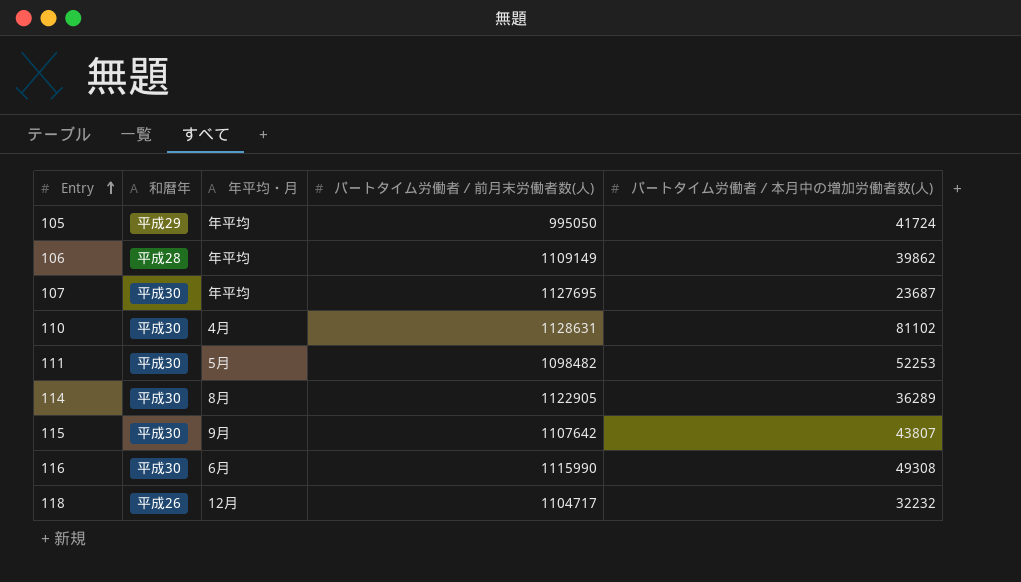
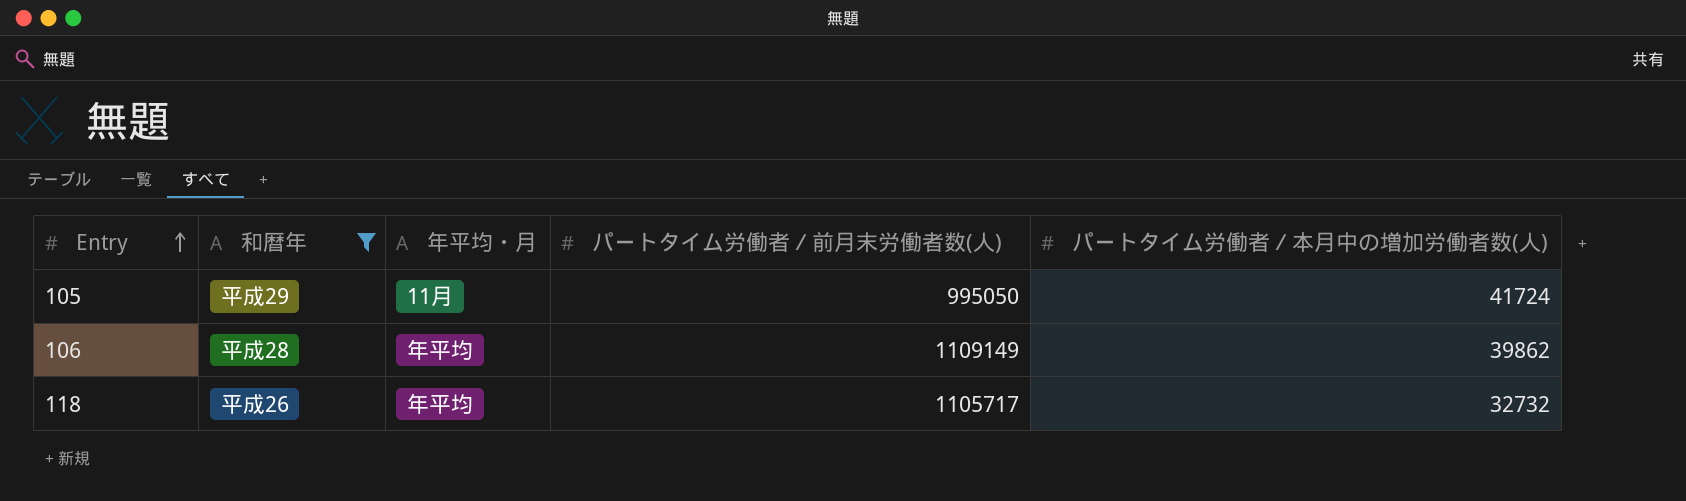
filter: none -> 和暦年 != 平成30
105 | 年平均・月: 年平均 -> 11月
118 | 年平均・月: 12月 -> 年平均
118 | パートタイム労働者／前月末労働者数(人): 1104717 -> 1105717
118 | パートタイム労働者／本月中の増加労働者数(人): 32232 -> 32732

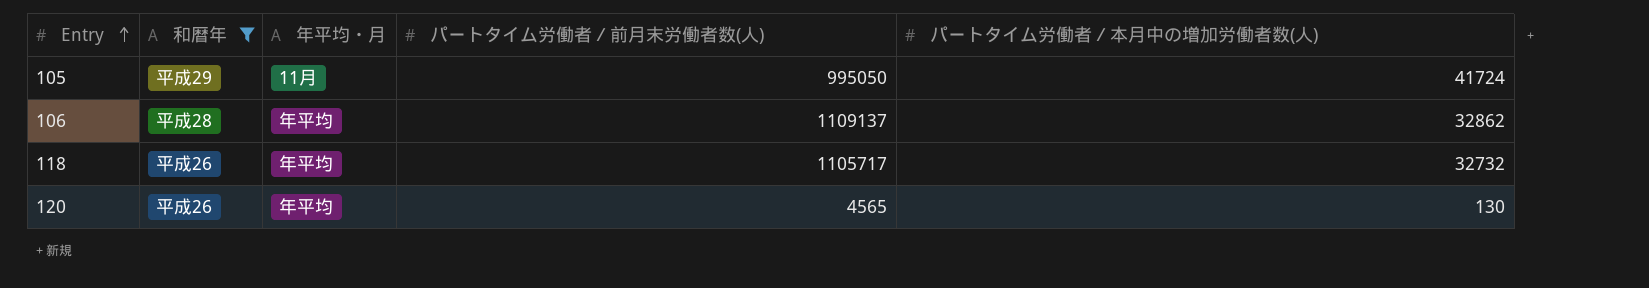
106 | パートタイム労働者／前月末労働者数(人): 1109149 -> 1109137
106 | パートタイム労働者／本月中の増加労働者数(人): 39862 -> 32862
row 120: none -> 平成26 | 年平均 | 4565 | 130

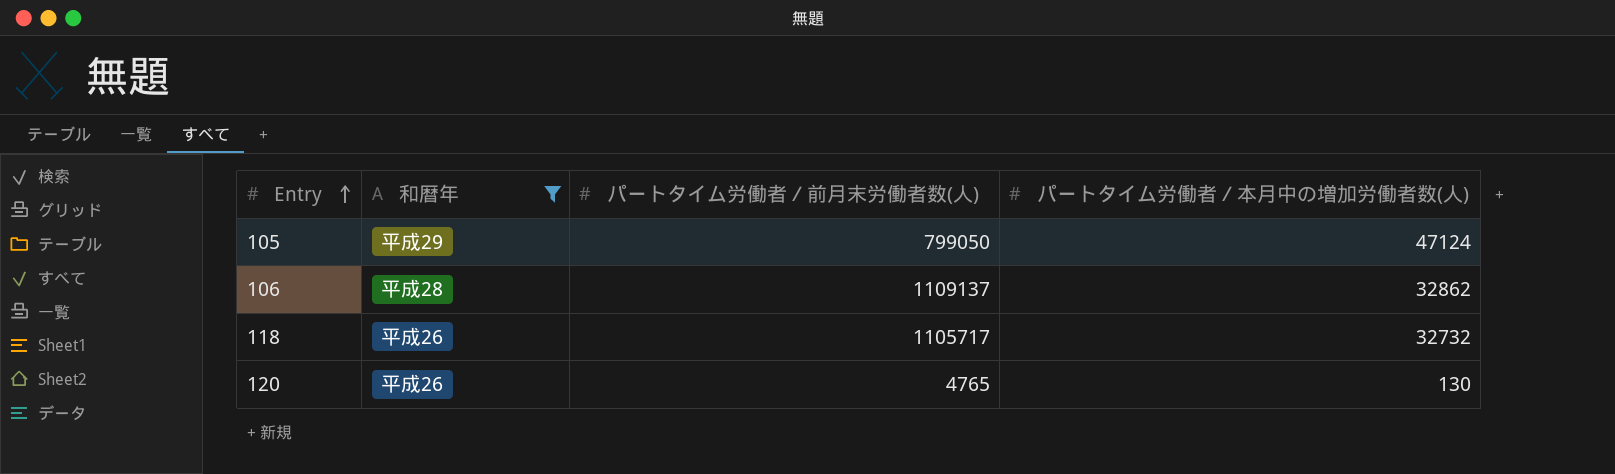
column 年平均・月 | position: 3 -> none
105 | パートタイム労働者／前月末労働者数(人): 995050 -> 799050
105 | パートタイム労働者／本月中の増加労働者数(人): 41724 -> 47124
120 | パートタイム労働者／前月末労働者数(人): 4565 -> 4765

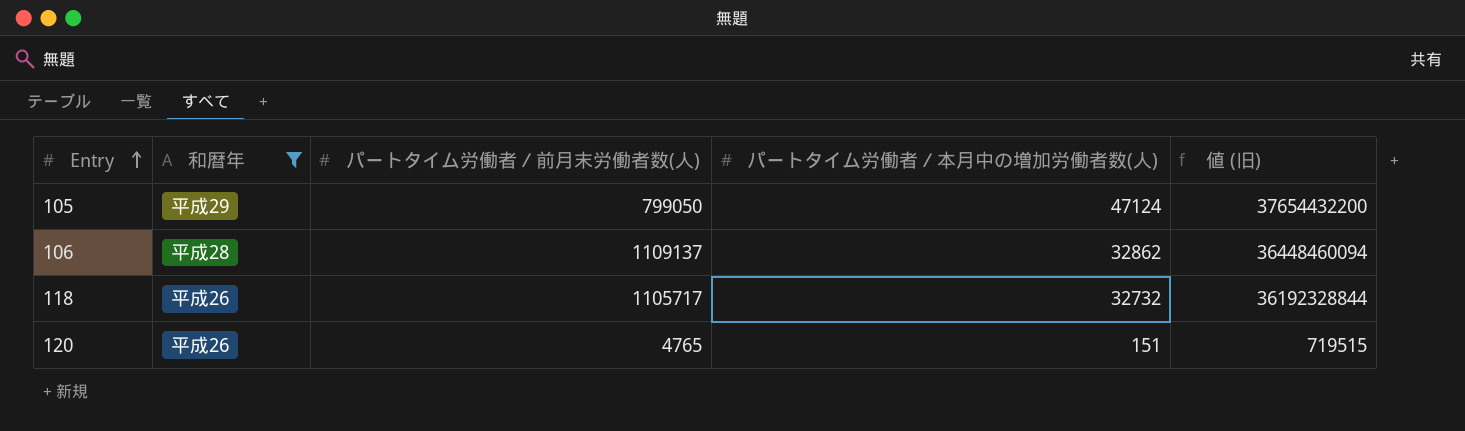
column 値 (旧) | formula: none -> [パートタイム労働者／前月末労働者数(人)] * [パートタイム労働者／本月中の増加労働者数(人)]
120 | パートタイム労働者／本月中の増加労働者数(人): 130 -> 151

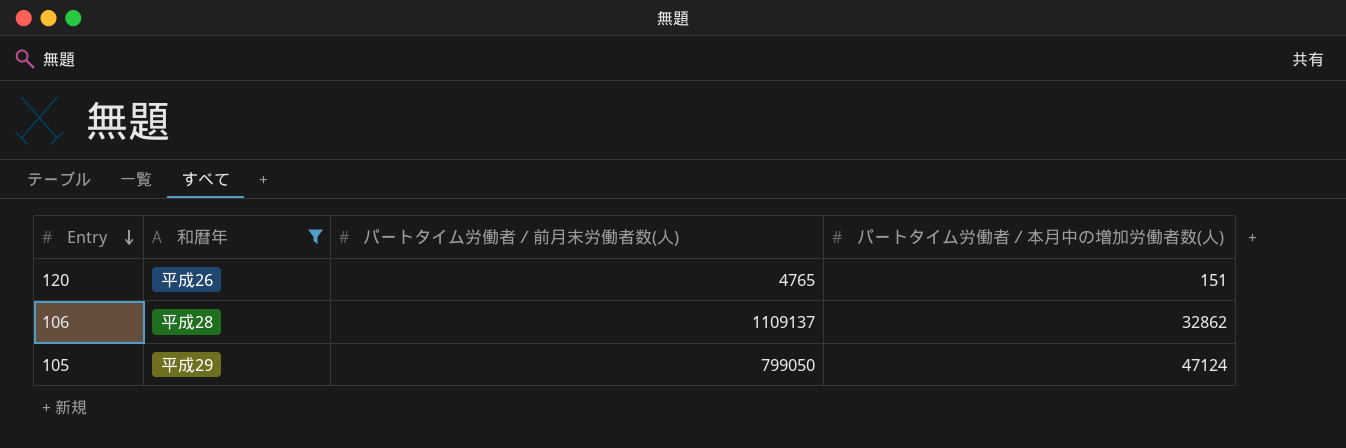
row order: Entry ascending -> Entry descending
column 値 (旧) | formula: [パートタイム労働者／前月末労働者数(人)] * [パートタイム労働者／本月中の増加労働者数(人)] -> none
row 118: 平成26 | 1105717 | 32732 | 36192328844 -> none

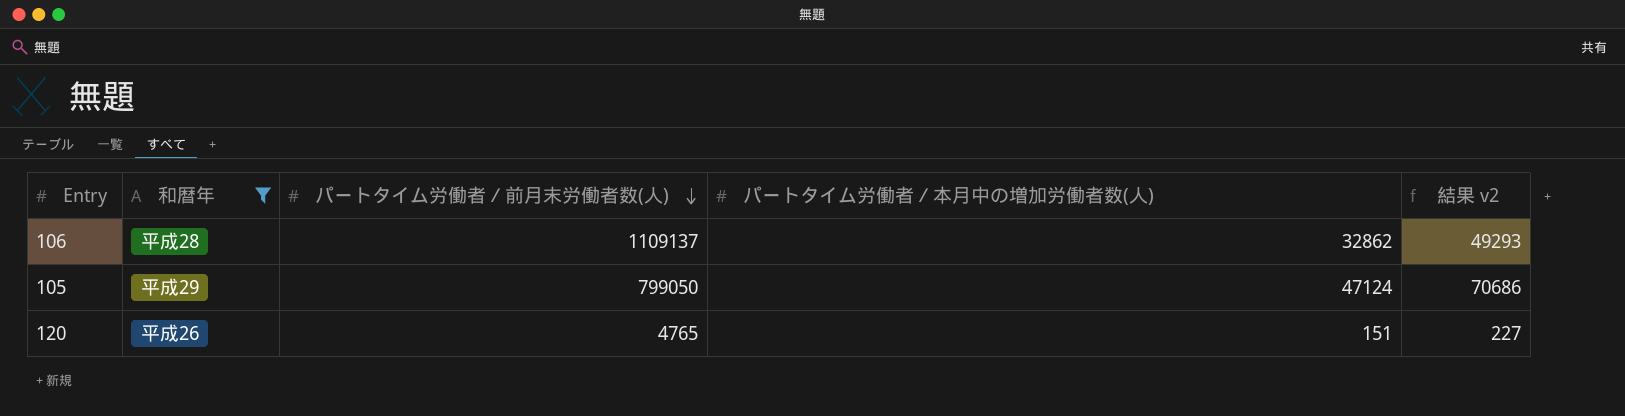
row order: Entry descending -> パートタイム労働者／前月末労働者数(人) descending
column 結果 v2 | formula: none -> [パートタイム労働者／本月中の増加労働者数(人)] * 1.5

